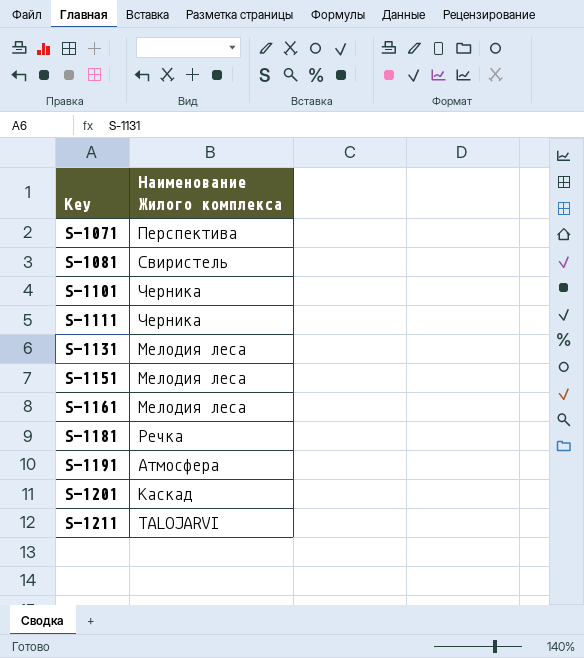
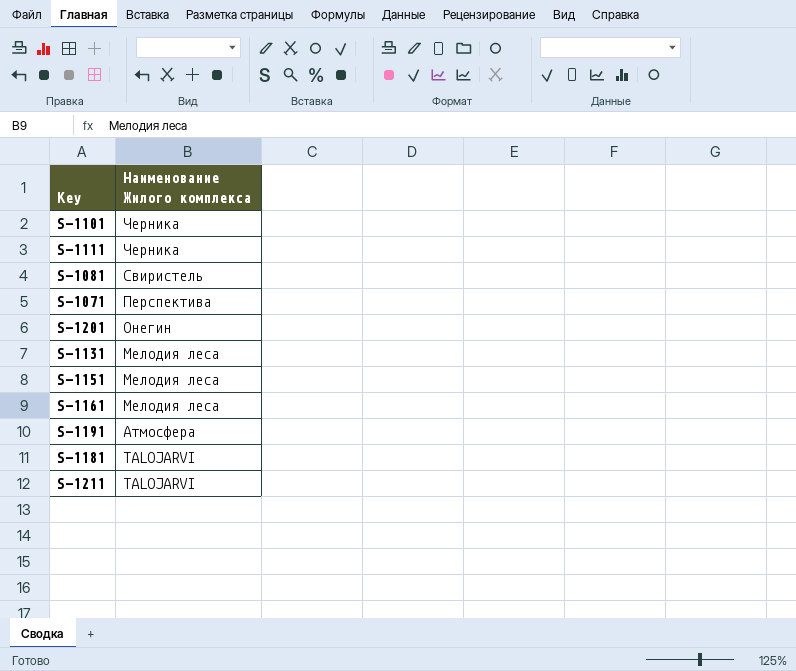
row order: Key ascending -> Наименование Жилого комплекса descending
S-1201 | Наименование Жилого комплекса: Каскад -> Онегин
S-1181 | Наименование Жилого комплекса: Речка -> TALOJARVI

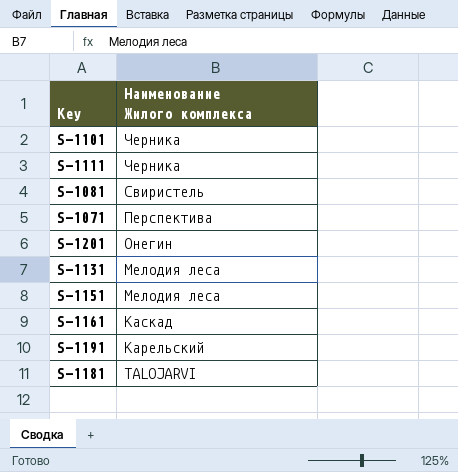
row S-1211: TALOJARVI -> none
S-1161 | Наименование Жилого комплекса: Мелодия леса -> Каскад
S-1191 | Наименование Жилого комплекса: Атмосфера -> Карельский

